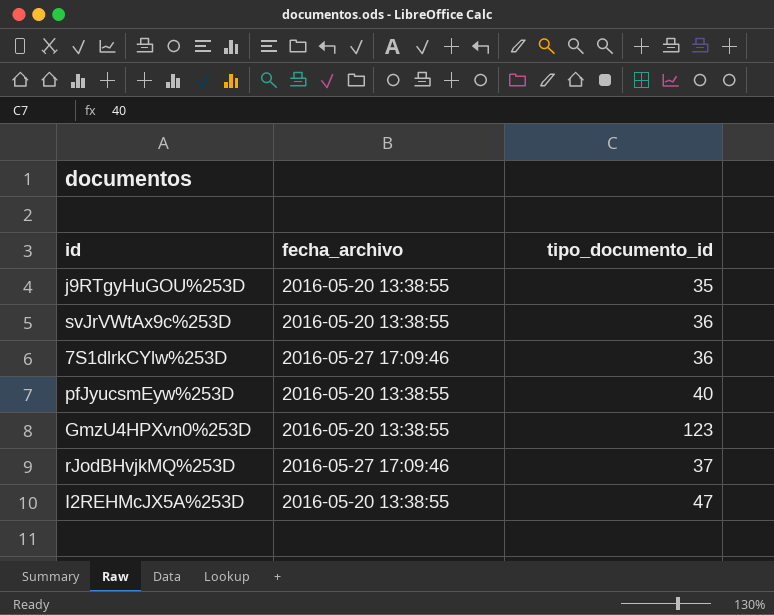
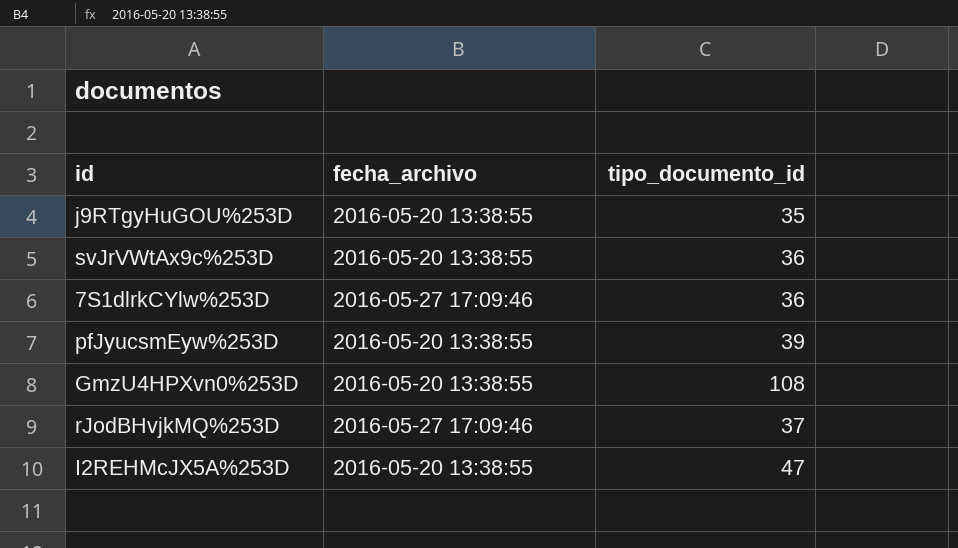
pfJyucsmEyw%253D | tipo_documento_id: 40 -> 39
GmzU4HPXvn0%253D | tipo_documento_id: 123 -> 108

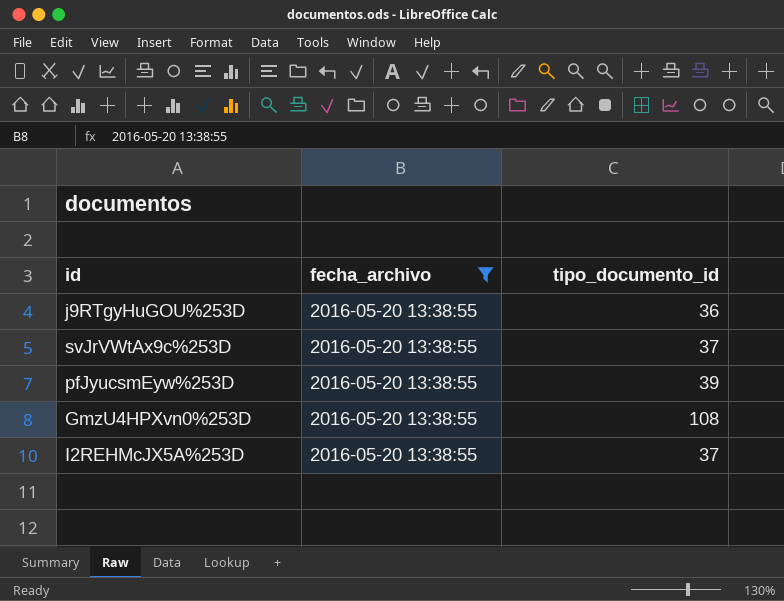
filter: none -> fecha_archivo = 2016-05-20 13:38:55
j9RTgyHuGOU%253D | tipo_documento_id: 35 -> 36
svJrVWtAx9c%253D | tipo_documento_id: 36 -> 37
I2REHMcJX5A%253D | tipo_documento_id: 47 -> 37

